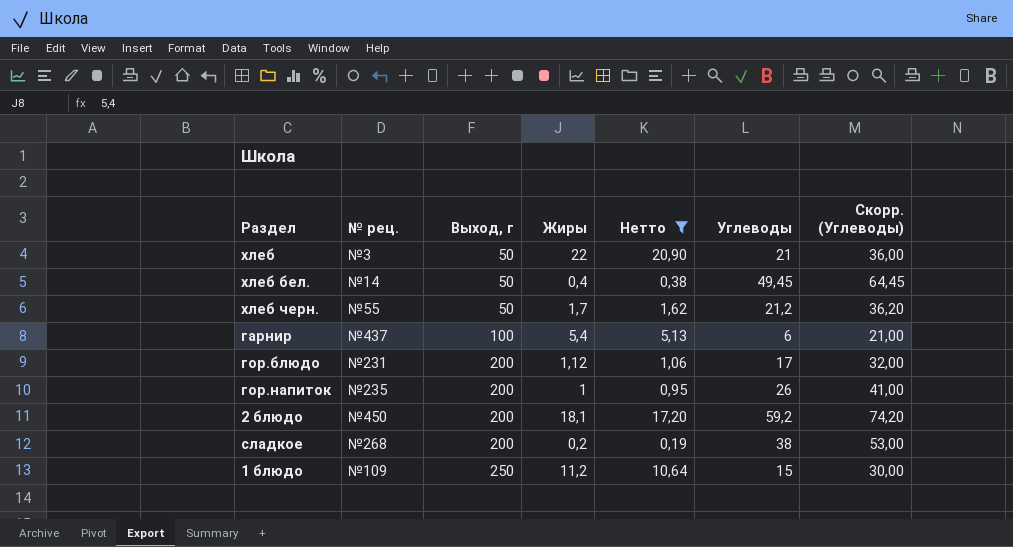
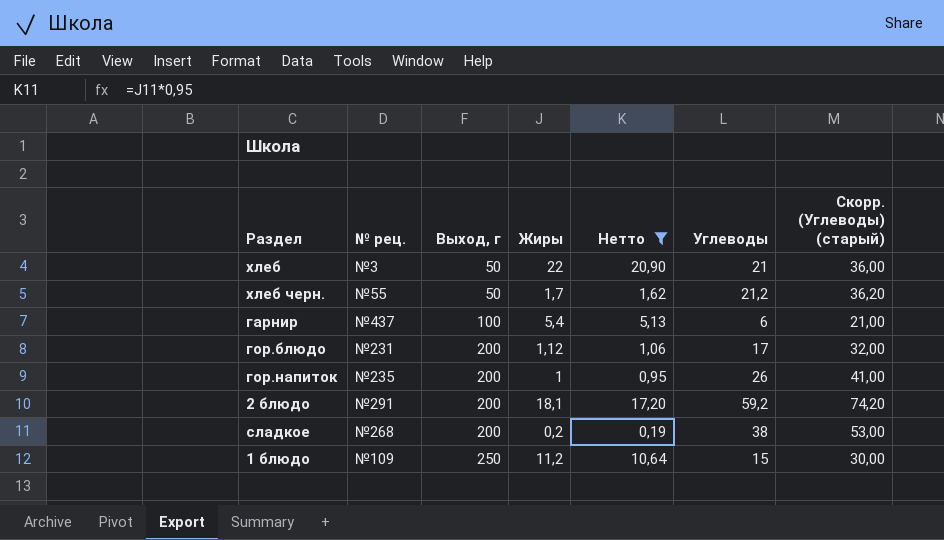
column name: Скорр. (Углеводы) -> Скорр. (Углеводы) (старый)
row хлеб бел.: №14 | 50 | 0,4 | 0,38 | 49,45 | 64,45 -> none
2 блюдо | № рец.: №450 -> №291

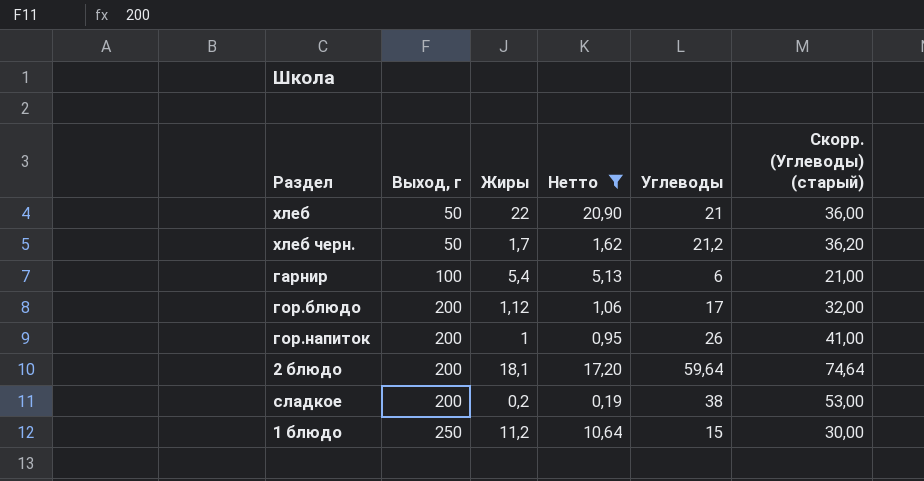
column № рец. | position: 2 -> none
2 блюдо | Углеводы: 59,2 -> 59,64
2 блюдо | Скорр. (Углеводы) (старый): 74,20 -> 74,64

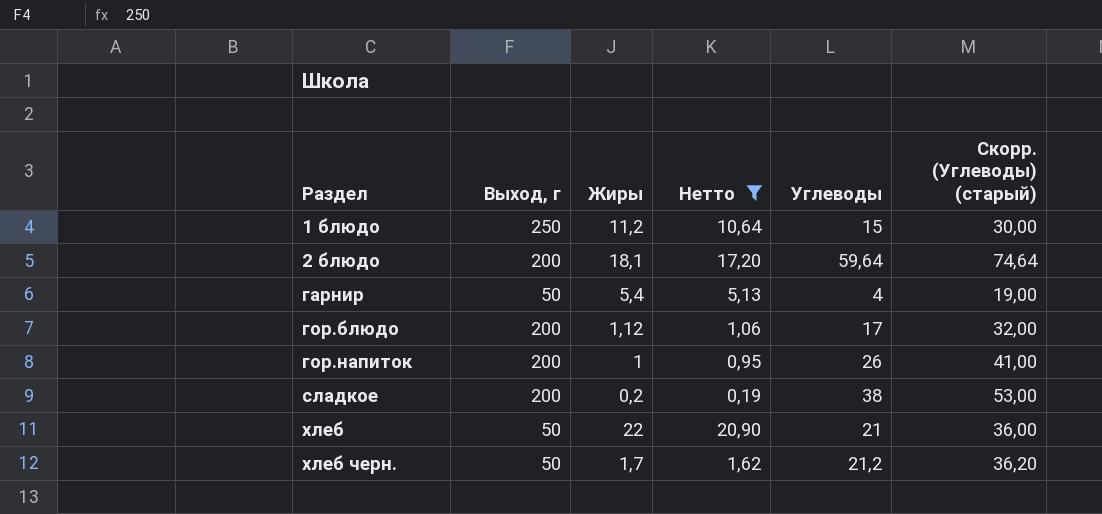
row order: Выход, г ascending -> Раздел ascending
гарнир | Выход, г: 100 -> 50
гарнир | Углеводы: 6 -> 4
гарнир | Скорр. (Углеводы) (старый): 21,00 -> 19,00

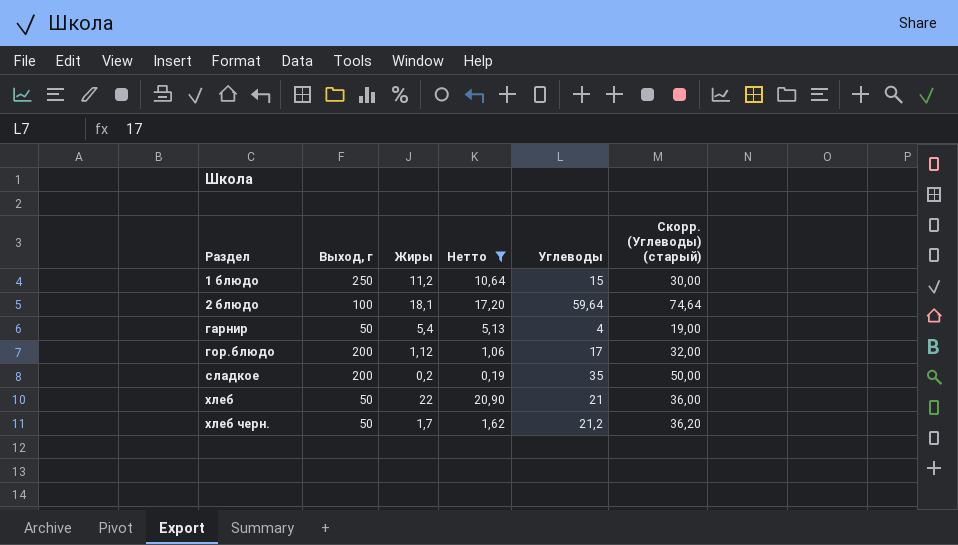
row гор.напиток: 200 | 1 | 0,95 | 26 | 41,00 -> none
2 блюдо | Выход, г: 200 -> 100
сладкое | Углеводы: 38 -> 35
сладкое | Скорр. (Углеводы) (старый): 53,00 -> 50,00

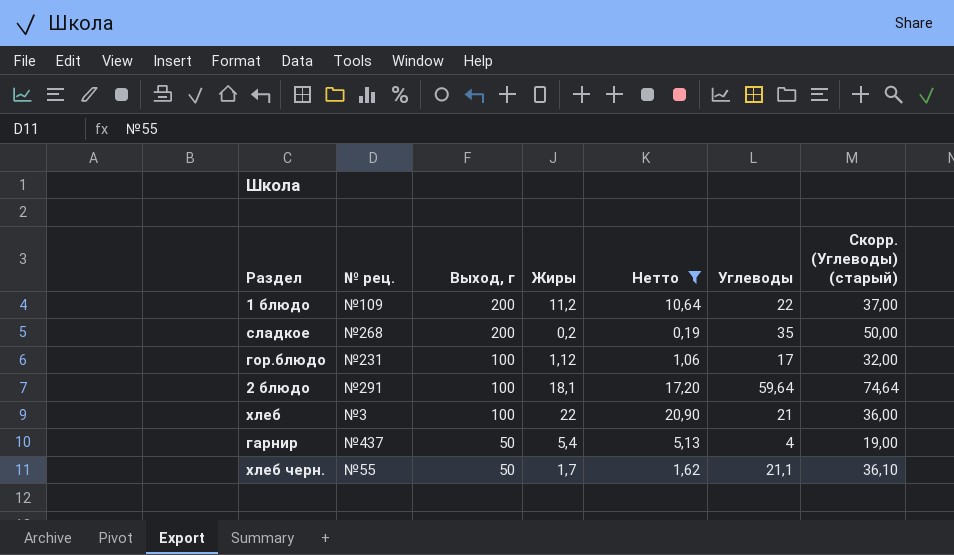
row order: Раздел ascending -> Выход, г descending
column № рец. | position: none -> 2
1 блюдо | Выход, г: 250 -> 200
1 блюдо | Углеводы: 15 -> 22
1 блюдо | Скорр. (Углеводы) (старый): 30,00 -> 37,00
гор.блюдо | Выход, г: 200 -> 100
хлеб | Выход, г: 50 -> 100
хлеб черн. | Углеводы: 21,2 -> 21,1
хлеб черн. | Скорр. (Углеводы) (старый): 36,20 -> 36,10

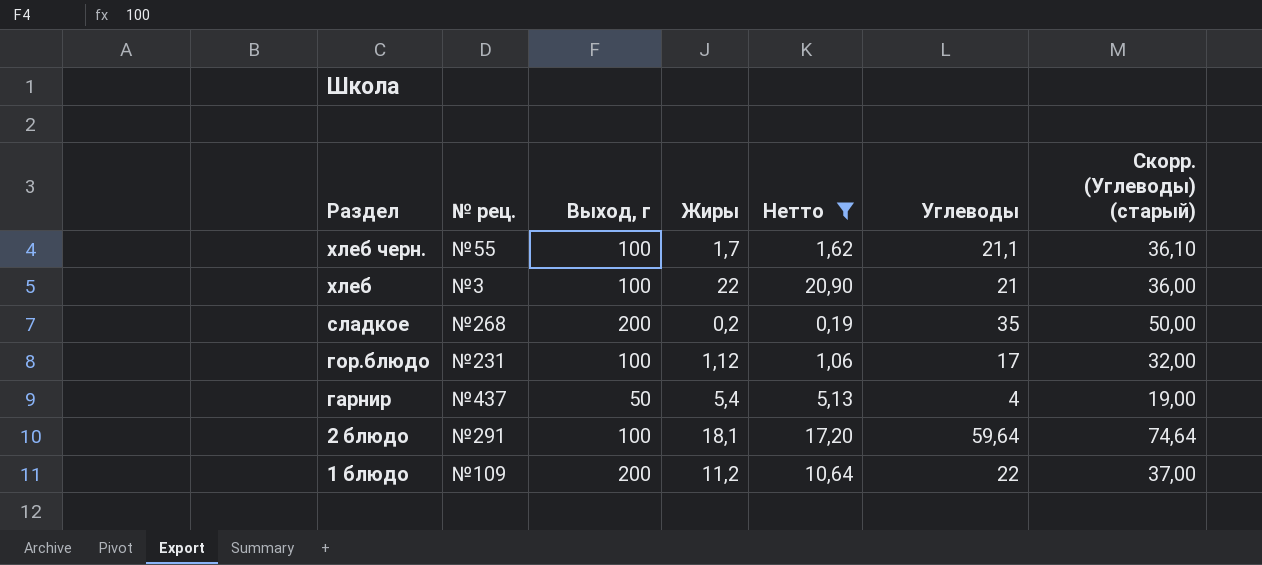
row order: Выход, г descending -> Раздел descending
хлеб черн. | Выход, г: 50 -> 100

